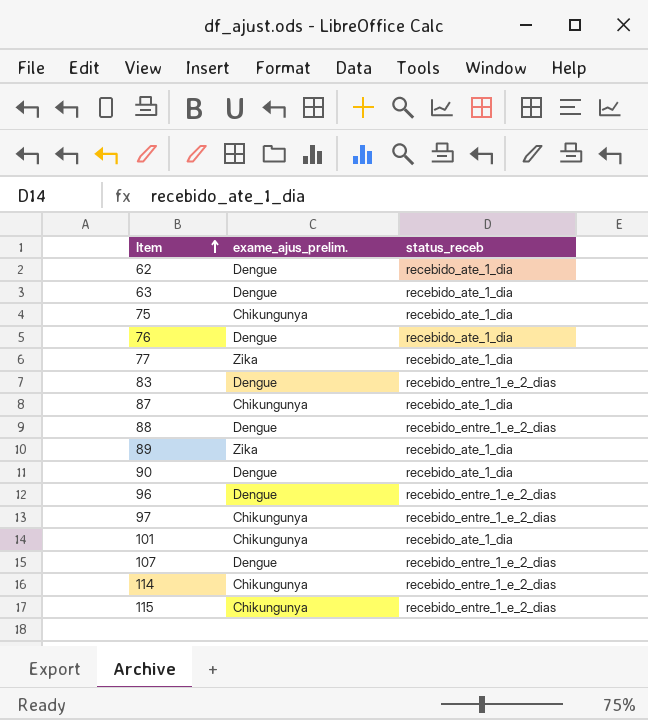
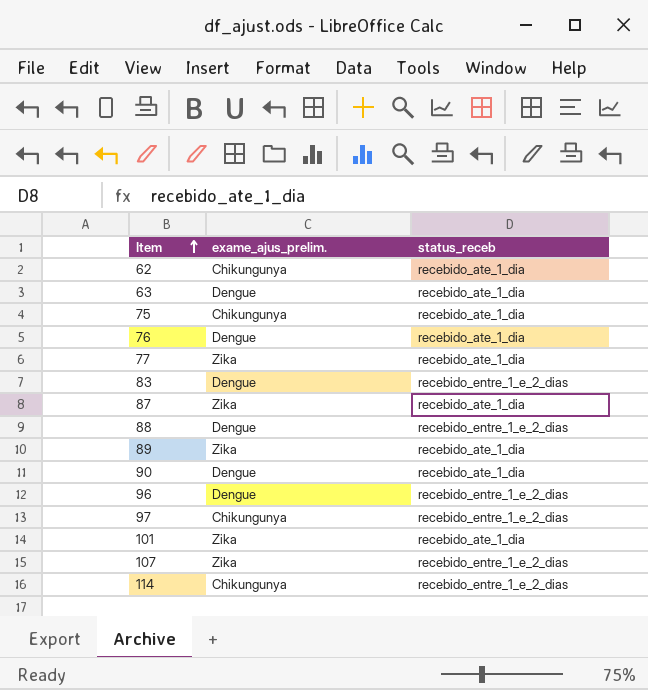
row 115: Chikungunya | recebido_entre_1_e_2_dias -> none
62 | exame_ajus_prelim.: Dengue -> Chikungunya
87 | exame_ajus_prelim.: Chikungunya -> Zika
101 | exame_ajus_prelim.: Chikungunya -> Zika
107 | exame_ajus_prelim.: Dengue -> Zika

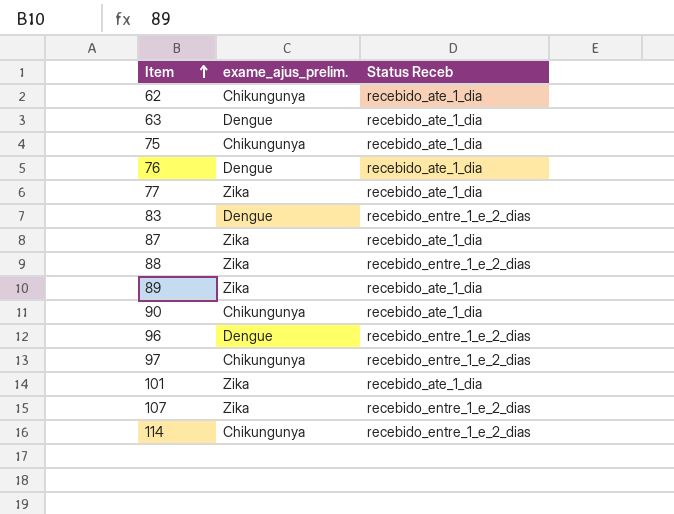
column name: status_receb -> Status Receb
88 | exame_ajus_prelim.: Dengue -> Zika
90 | exame_ajus_prelim.: Dengue -> Chikungunya

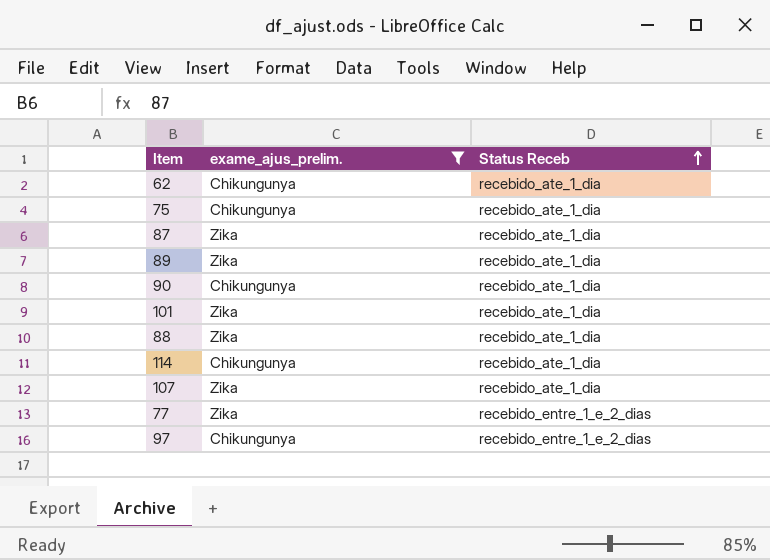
filter: none -> exame_ajus_prelim. != Dengue
row order: Item ascending -> Status Receb ascending
88 | Status Receb: recebido_entre_1_e_2_dias -> recebido_ate_1_dia
114 | Status Receb: recebido_entre_1_e_2_dias -> recebido_ate_1_dia
107 | Status Receb: recebido_entre_1_e_2_dias -> recebido_ate_1_dia
77 | Status Receb: recebido_ate_1_dia -> recebido_entre_1_e_2_dias

